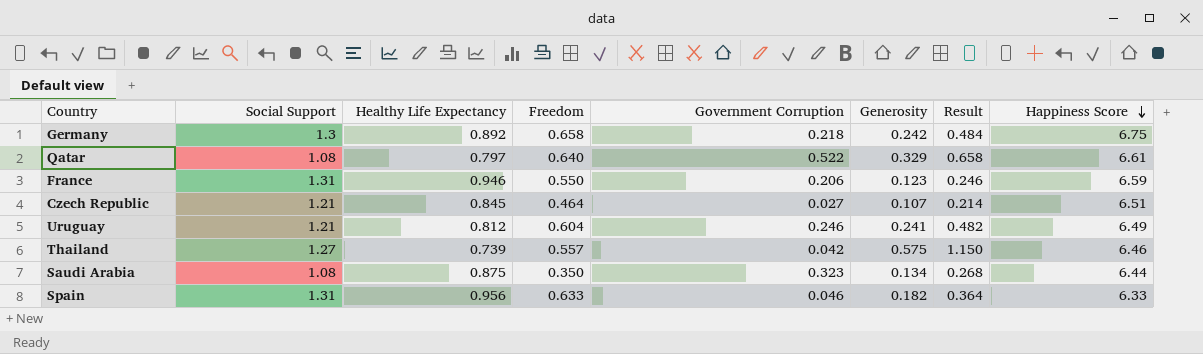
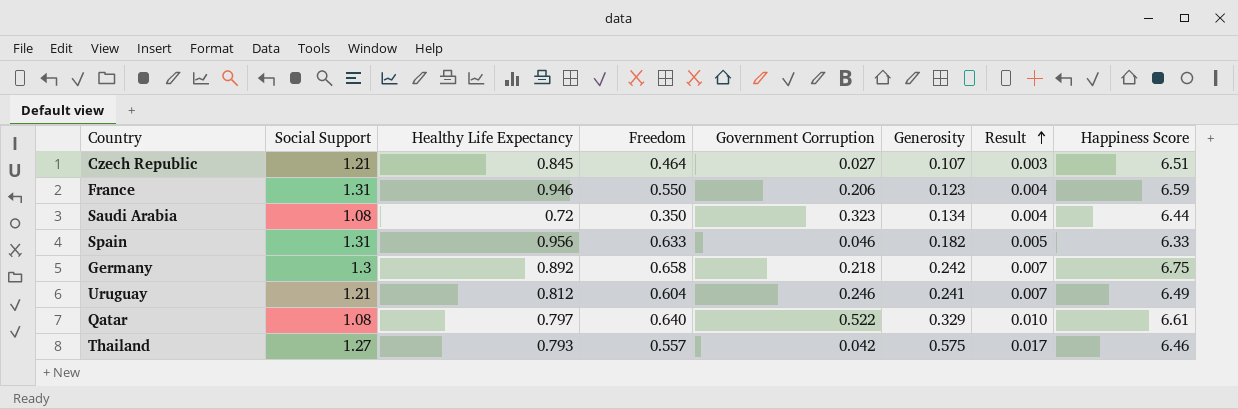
row order: Happiness Score descending -> Result ascending
column Result | formula: [Generosity] * 2 -> [Generosity] * 0.03
Saudi Arabia | Healthy Life Expectancy: 0.875 -> 0.72
Thailand | Healthy Life Expectancy: 0.739 -> 0.793

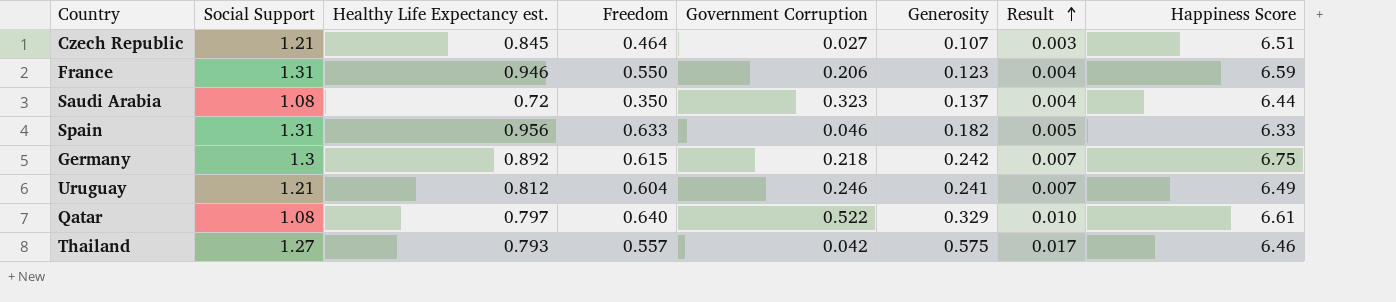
column name: Healthy Life Expectancy -> Healthy Life Expectancy est.
Saudi Arabia | Generosity: 0.134 -> 0.137
Germany | Freedom: 0.658 -> 0.615

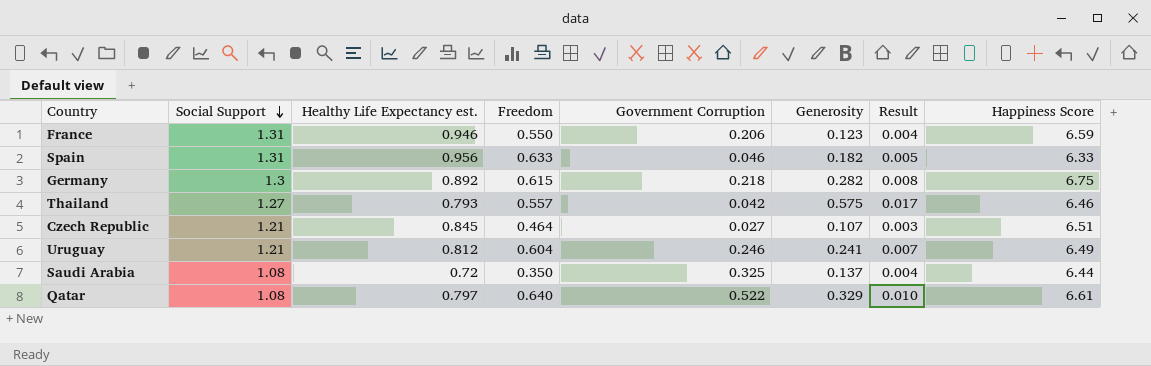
row order: Result ascending -> Social Support descending
Germany | Generosity: 0.242 -> 0.282
Germany | Result: 0.007 -> 0.008
Saudi Arabia | Government Corruption: 0.323 -> 0.325

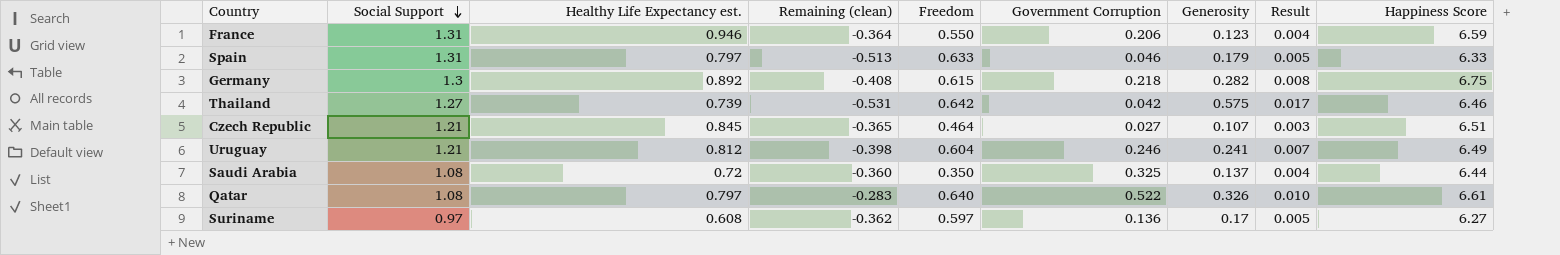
column Remaining (clean) | formula: none -> [Healthy Life Expectancy est.] - [Social Support]
Spain | Healthy Life Expectancy est.: 0.956 -> 0.797
Spain | Generosity: 0.182 -> 0.179
Thailand | Healthy Life Expectancy est.: 0.793 -> 0.739
Thailand | Freedom: 0.557 -> 0.642
Qatar | Generosity: 0.329 -> 0.326
row Suriname: none -> 0.97 | 0.608 | -0.362 | 0.597 | 0.136 | 0.17 | 0.005 | 6.27

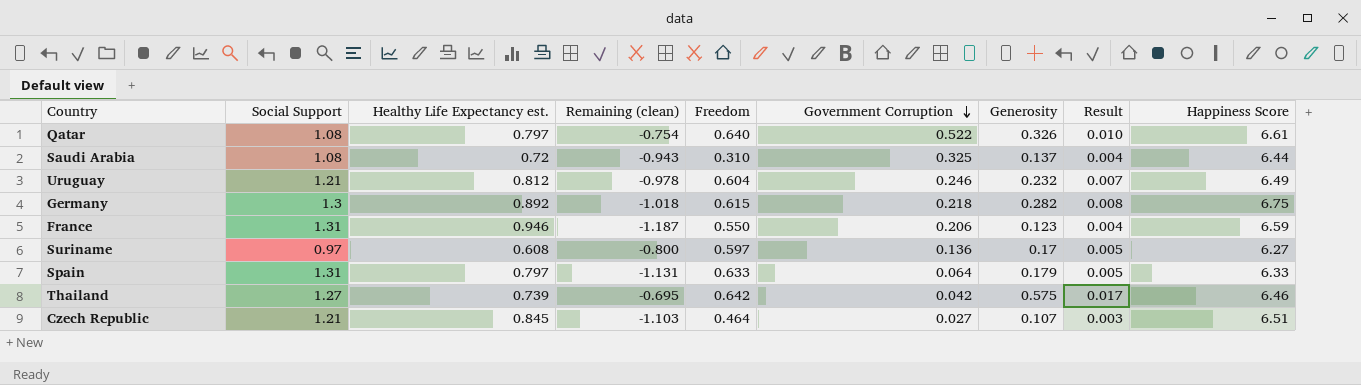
row order: Social Support descending -> Government Corruption descending
column Remaining (clean) | formula: [Healthy Life Expectancy est.] - [Social Support] -> [Generosity] - [Social Support]
Saudi Arabia | Freedom: 0.350 -> 0.310
Uruguay | Generosity: 0.241 -> 0.232
Spain | Government Corruption: 0.046 -> 0.064

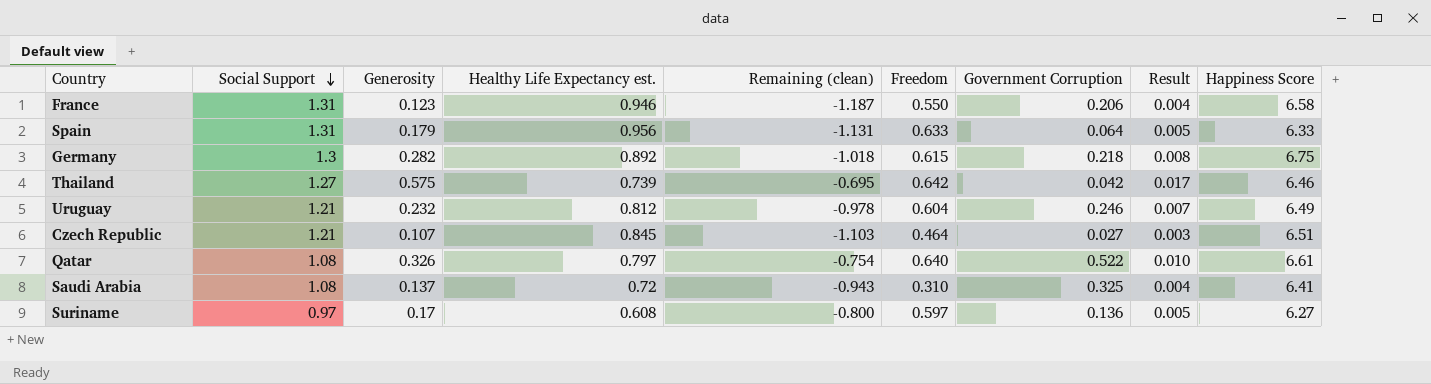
row order: Government Corruption descending -> Social Support descending
column Generosity | position: 7 -> 3
France | Happiness Score: 6.59 -> 6.58
Spain | Healthy Life Expectancy est.: 0.797 -> 0.956
Saudi Arabia | Happiness Score: 6.44 -> 6.41

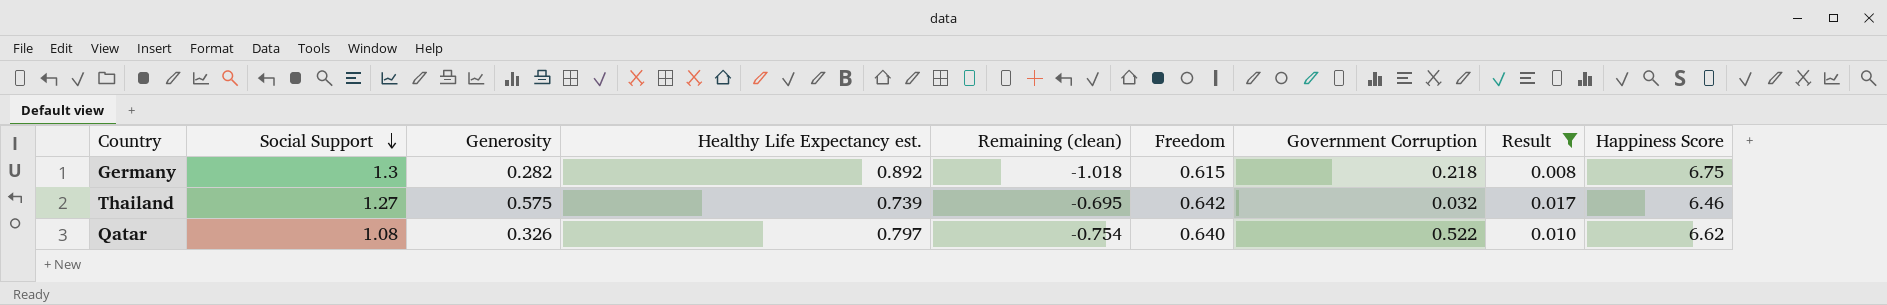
filter: none -> Result >= 0.008
Thailand | Government Corruption: 0.042 -> 0.032
Qatar | Happiness Score: 6.61 -> 6.62

